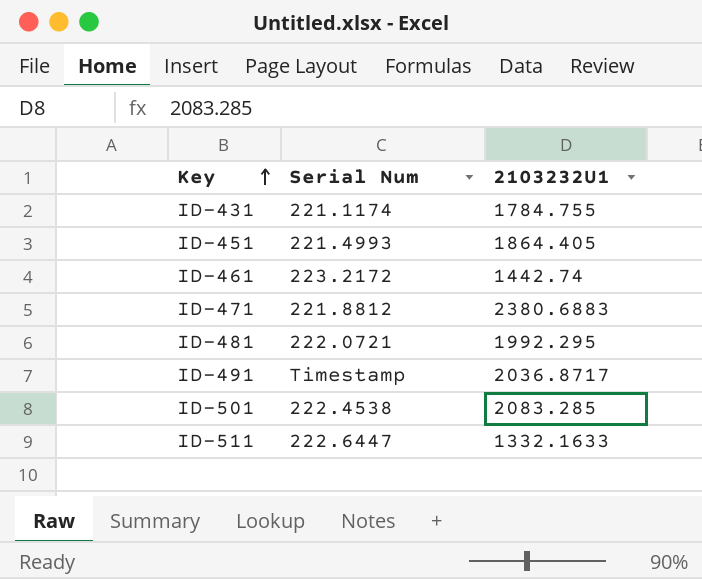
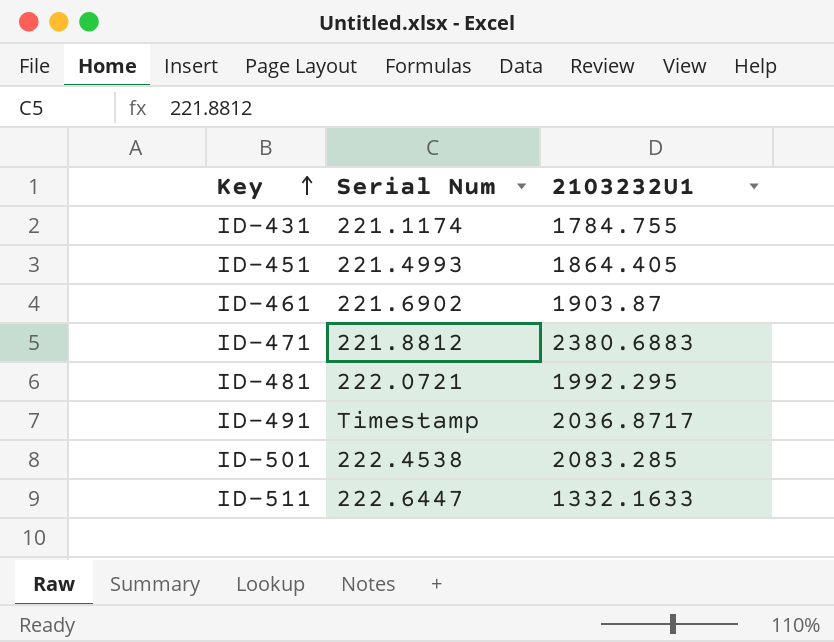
ID-461 | Serial Num: 223.2172 -> 221.6902
ID-461 | 2103232U1: 1442.74 -> 1903.87

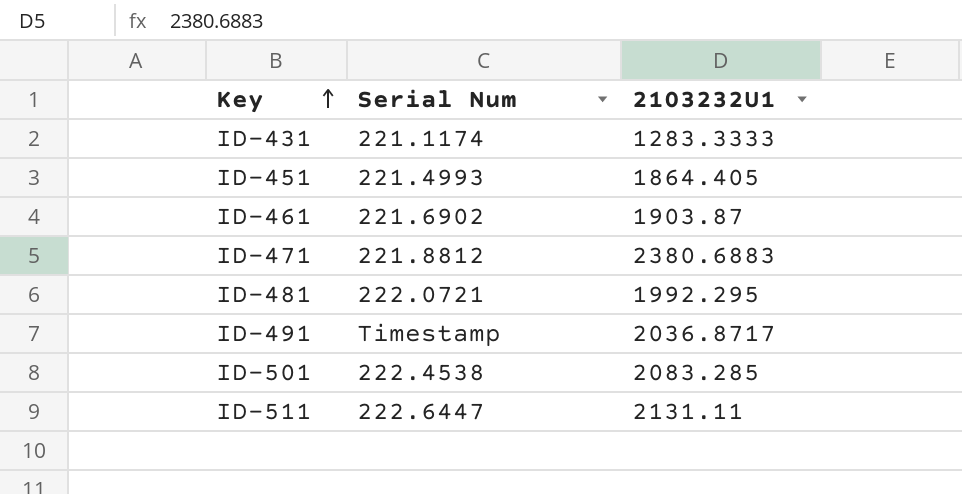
ID-431 | 2103232U1: 1784.755 -> 1283.3333
ID-511 | 2103232U1: 1332.1633 -> 2131.11

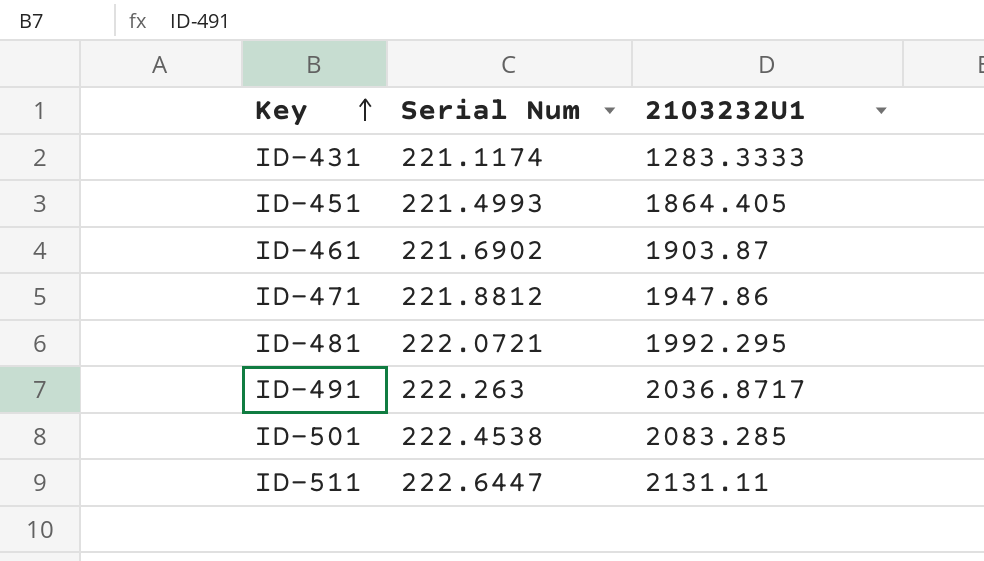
ID-471 | 2103232U1: 2380.6883 -> 1947.86
ID-491 | Serial Num: Timestamp -> 222.263

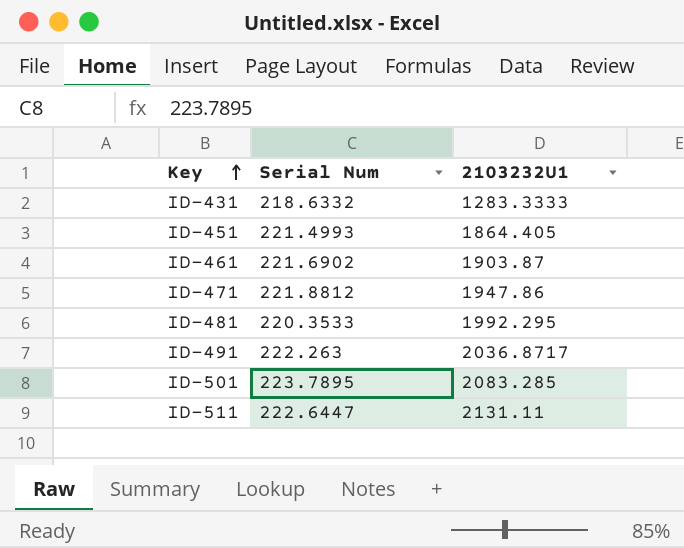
ID-431 | Serial Num: 221.1174 -> 218.6332
ID-481 | Serial Num: 222.0721 -> 220.3533
ID-501 | Serial Num: 222.4538 -> 223.7895

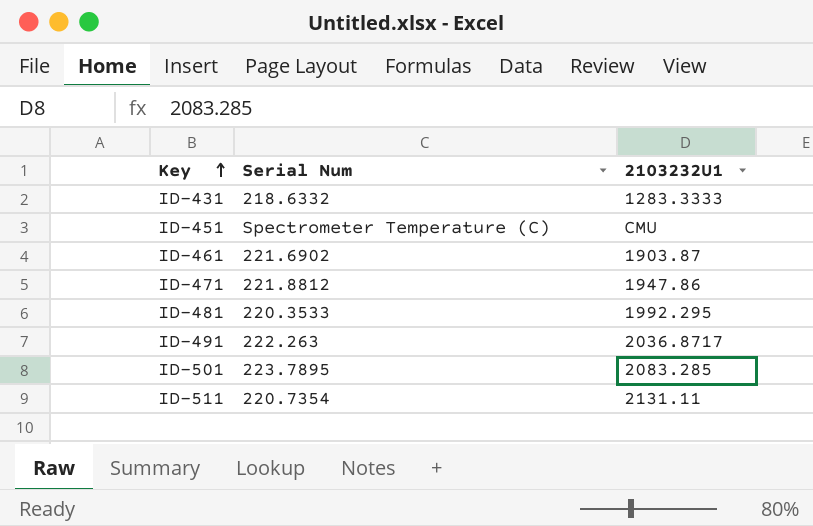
ID-451 | Serial Num: 221.4993 -> Spectrometer Temperature (C)
ID-451 | 2103232U1: 1864.405 -> CMU
ID-511 | Serial Num: 222.6447 -> 220.7354

